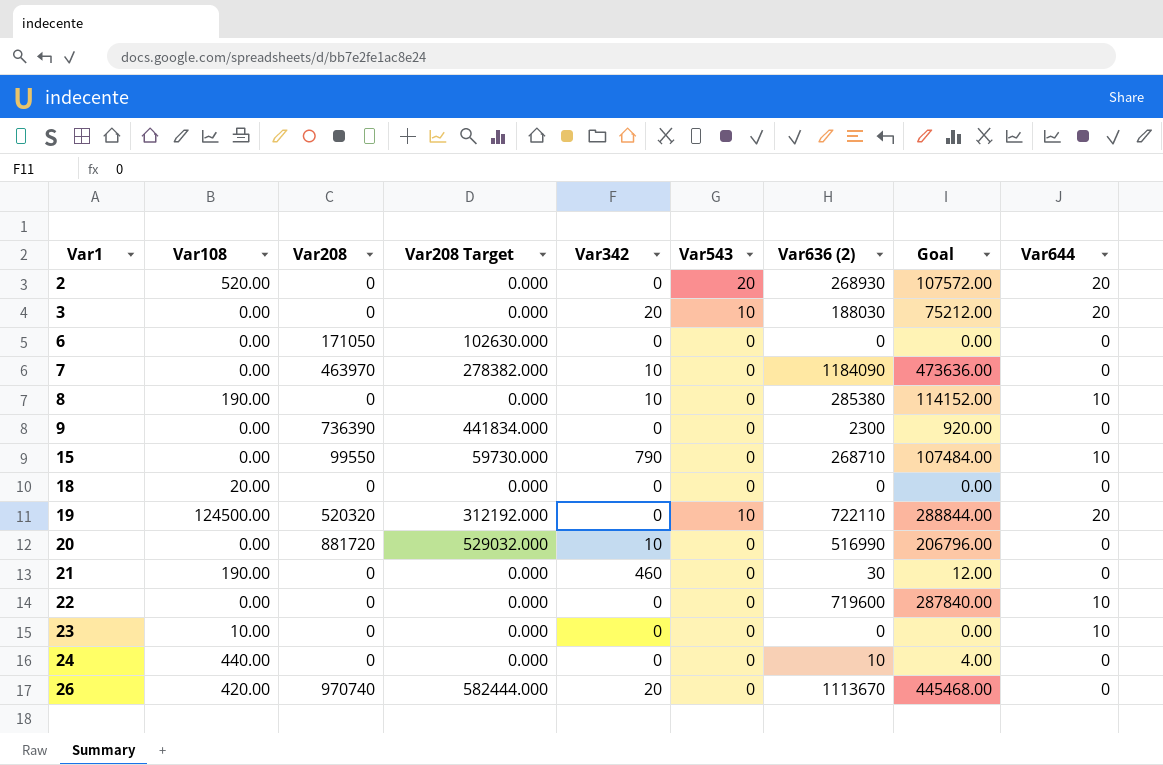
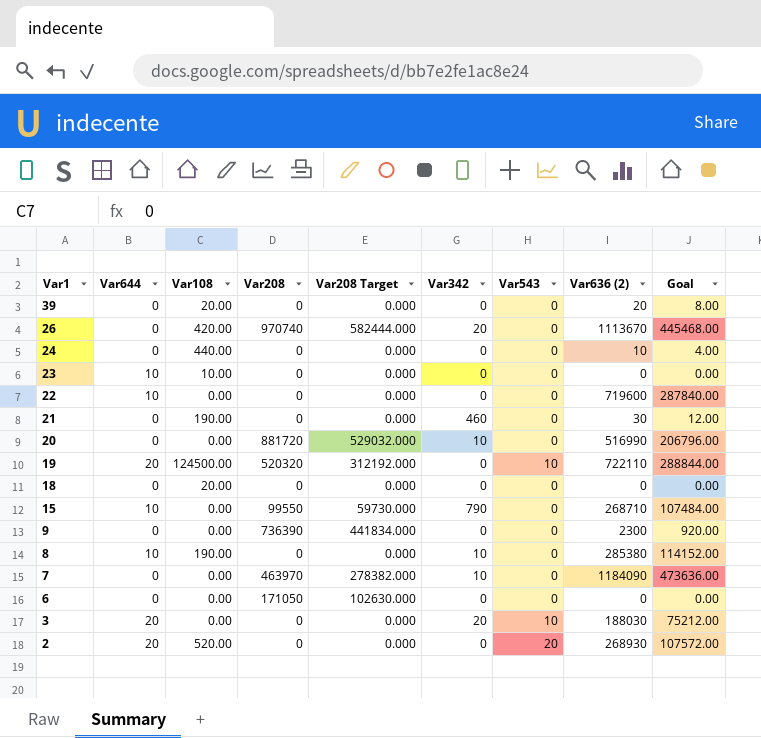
row order: Var1 ascending -> Var1 descending
column Var644 | position: 9 -> 2
row 39: none -> 0 | 20.00 | 0 | 0.000 | 0 | 0 | 20 | 8.00

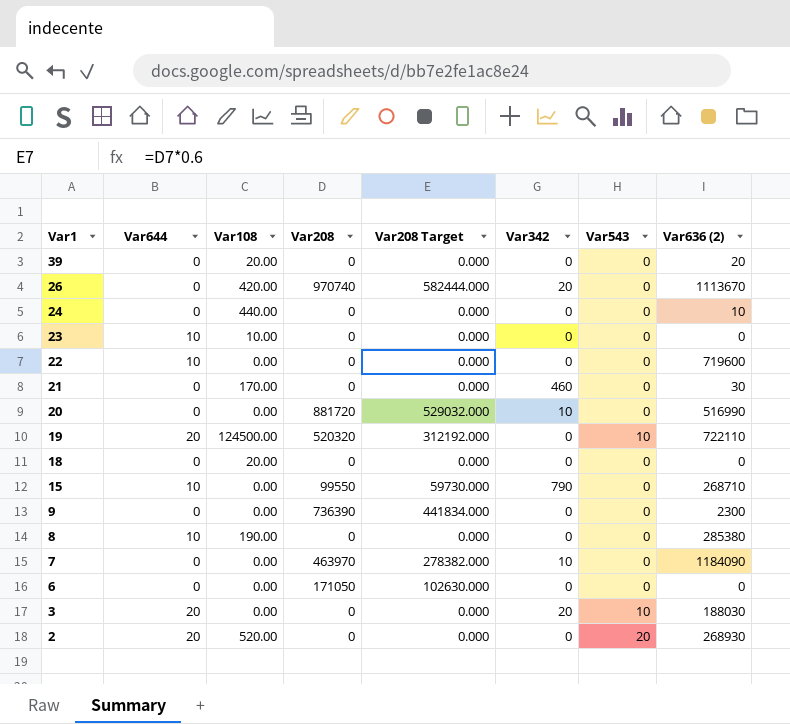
column Goal | formula: [Var636 (2)] * 0.4 -> none
21 | Var108: 190.00 -> 170.00
8 | Var342: 10 -> 0

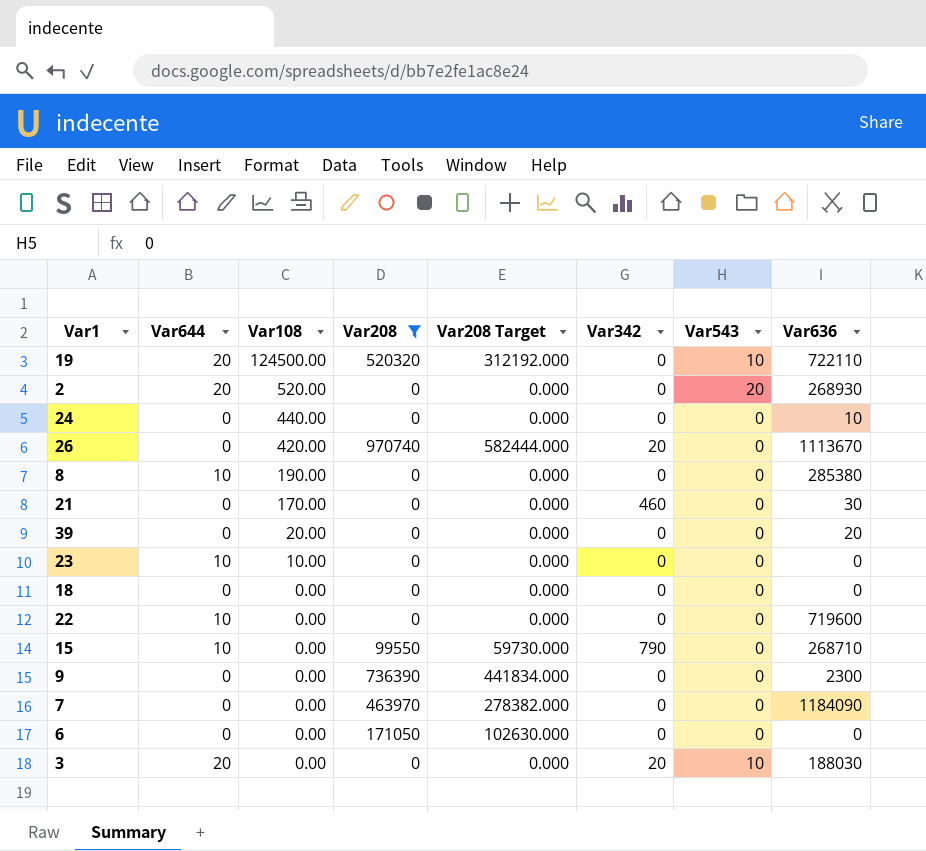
filter: none -> Var208 != 881720
row order: Var1 descending -> Var108 descending
column name: Var636 (2) -> Var636
18 | Var108: 20.00 -> 0.00
7 | Var342: 10 -> 0

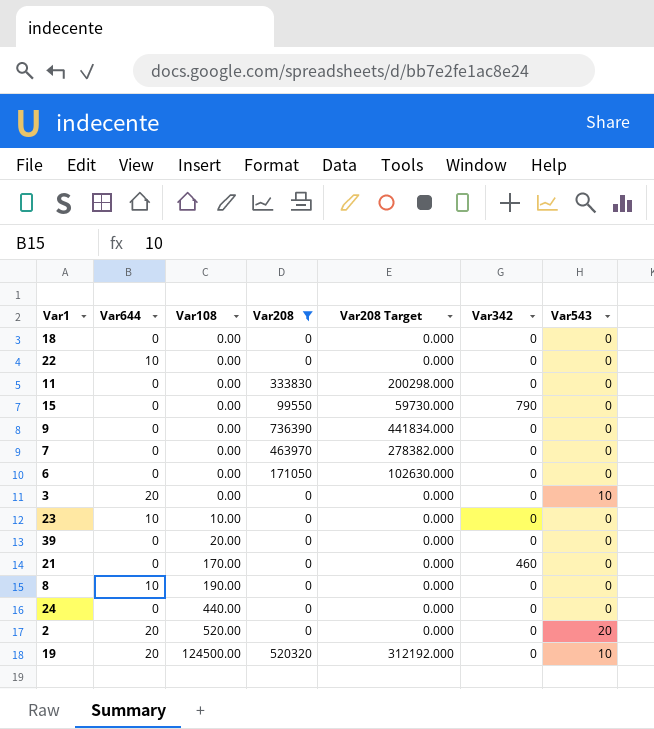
row order: Var108 descending -> Var108 ascending
column Var636 | position: 8 -> none
row 26: 0 | 420.00 | 970740 | 582444.000 | 20 | 0 | 1113670 -> none
row 11: none -> 0 | 0.00 | 333830 | 200298.000 | 0 | 0
15 | Var644: 10 -> 0
3 | Var342: 20 -> 0

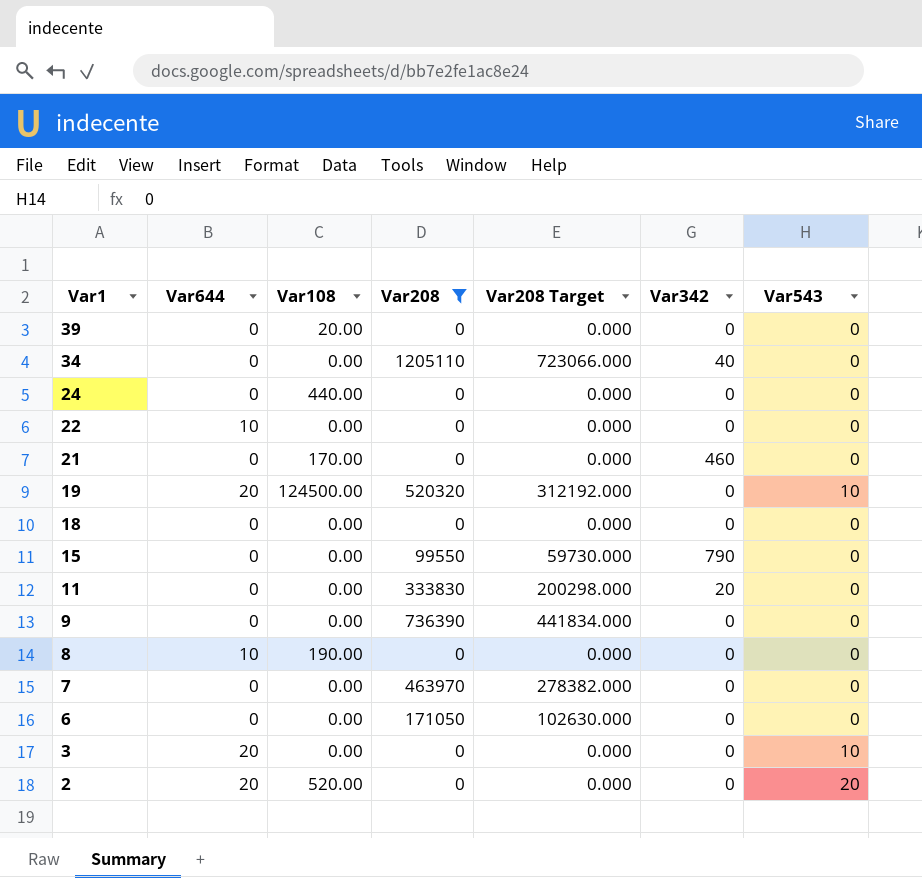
row order: Var108 ascending -> Var1 descending
row 23: 10 | 10.00 | 0 | 0.000 | 0 | 0 -> none
row 34: none -> 0 | 0.00 | 1205110 | 723066.000 | 40 | 0
11 | Var342: 0 -> 20

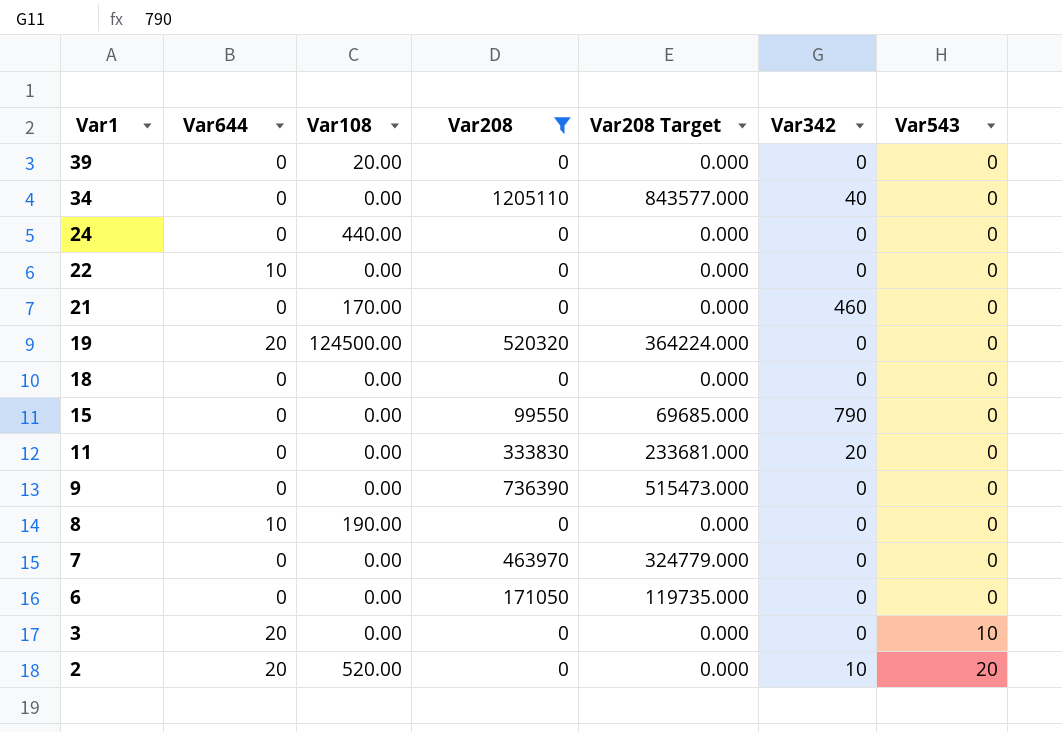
column Var208 Target | formula: [Var208] * 0.6 -> [Var208] * 0.7
19 | Var543: 10 -> 0
2 | Var342: 0 -> 10

